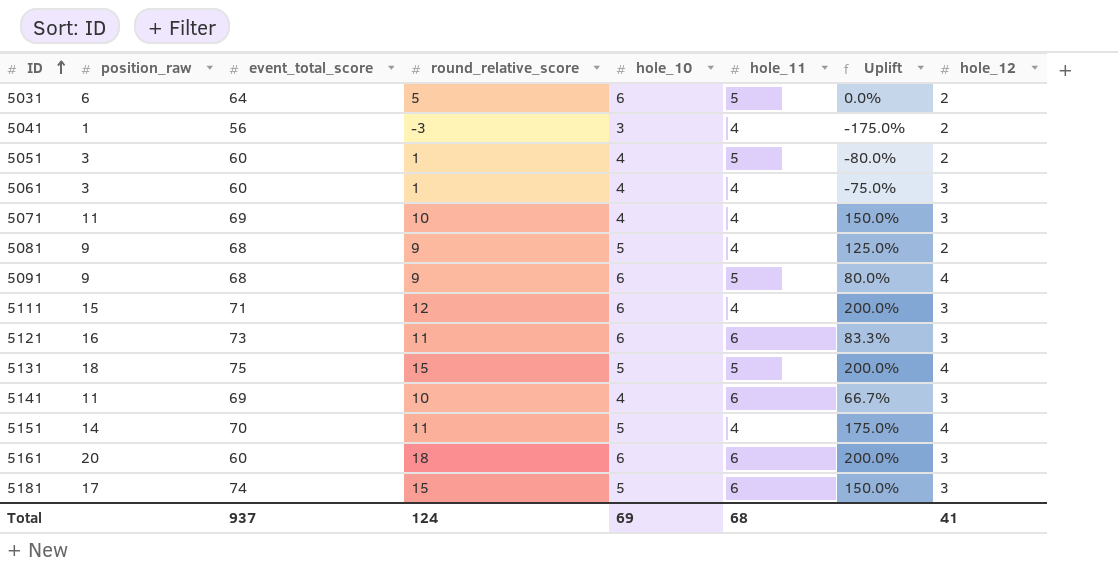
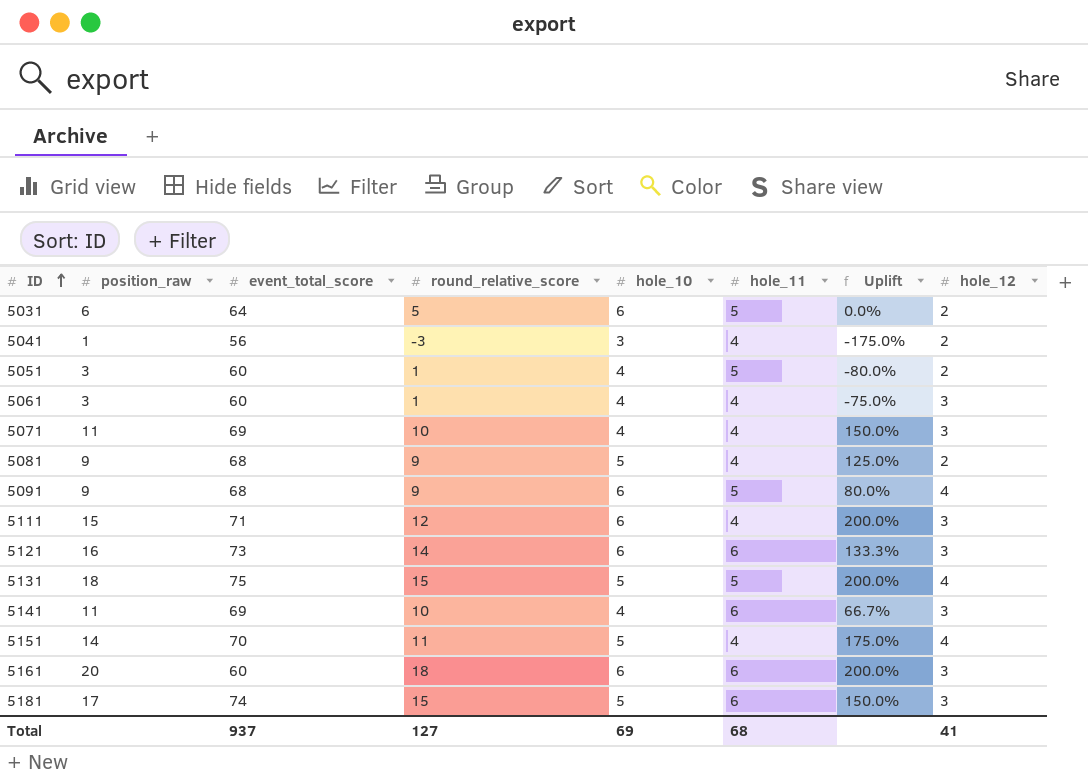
5121 | round_relative_score: 11 -> 14
5121 | Uplift: 83.3% -> 133.3%
Total | round_relative_score: 124 -> 127

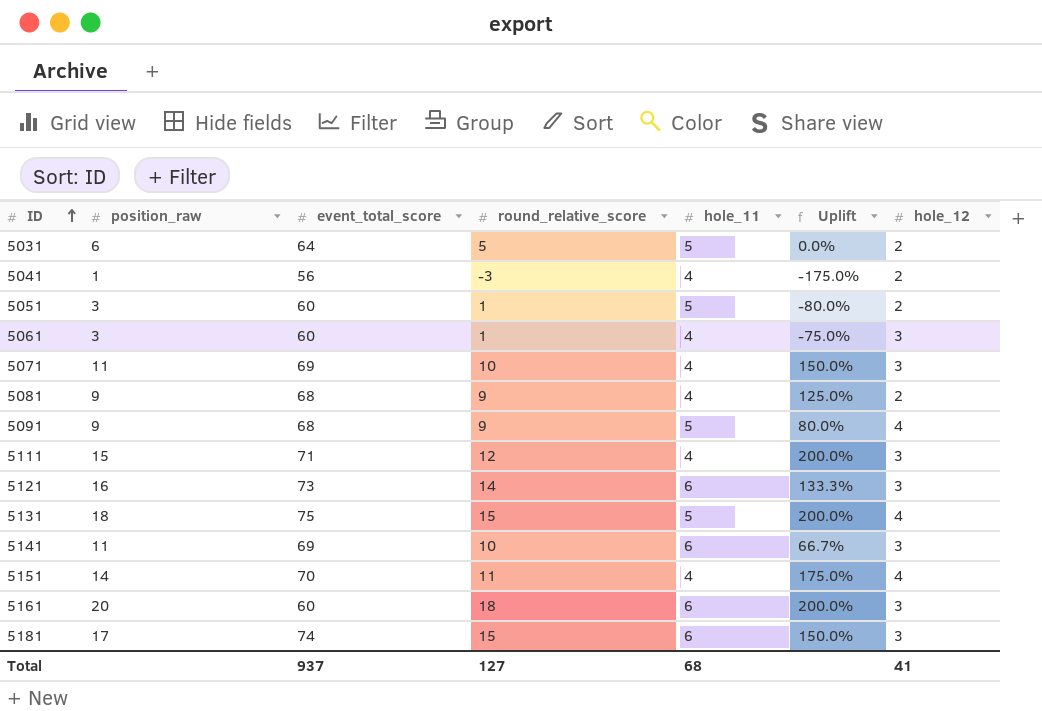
column hole_10 | position: 5 -> none

